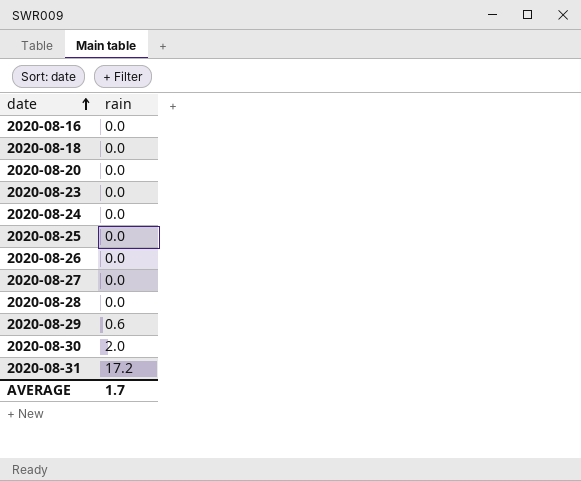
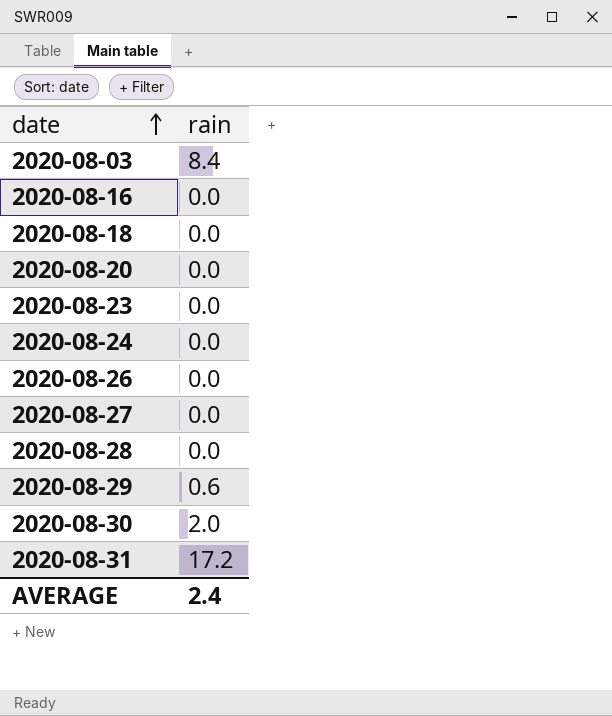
row 2020-08-25: 0.0 -> none
row 2020-08-03: none -> 8.4
AVERAGE | rain: 1.7 -> 2.4

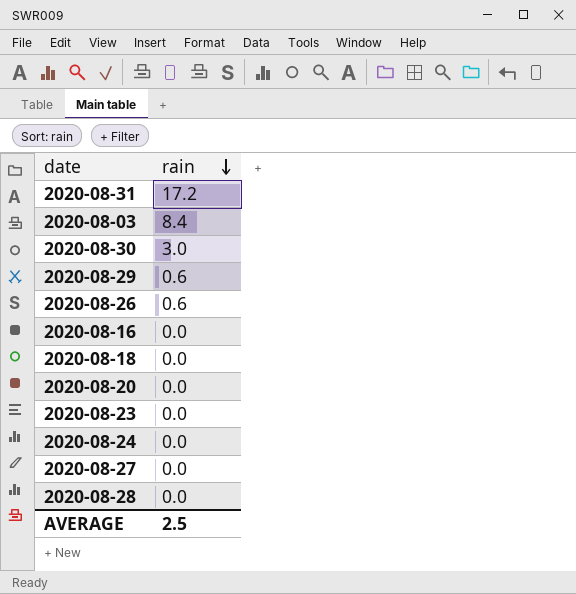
row order: date ascending -> rain descending
2020-08-30 | rain: 2.0 -> 3.0
2020-08-26 | rain: 0.0 -> 0.6
AVERAGE | rain: 2.4 -> 2.5

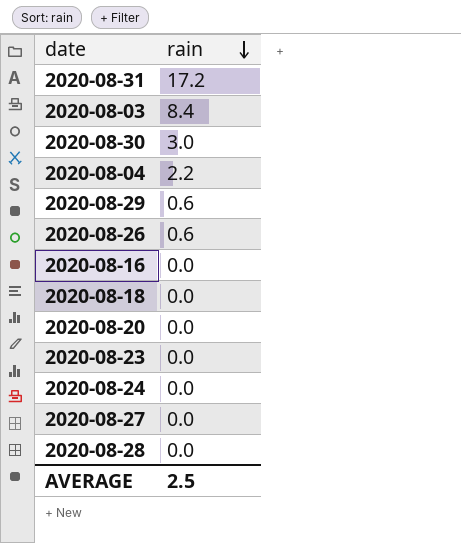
row 2020-08-04: none -> 2.2

